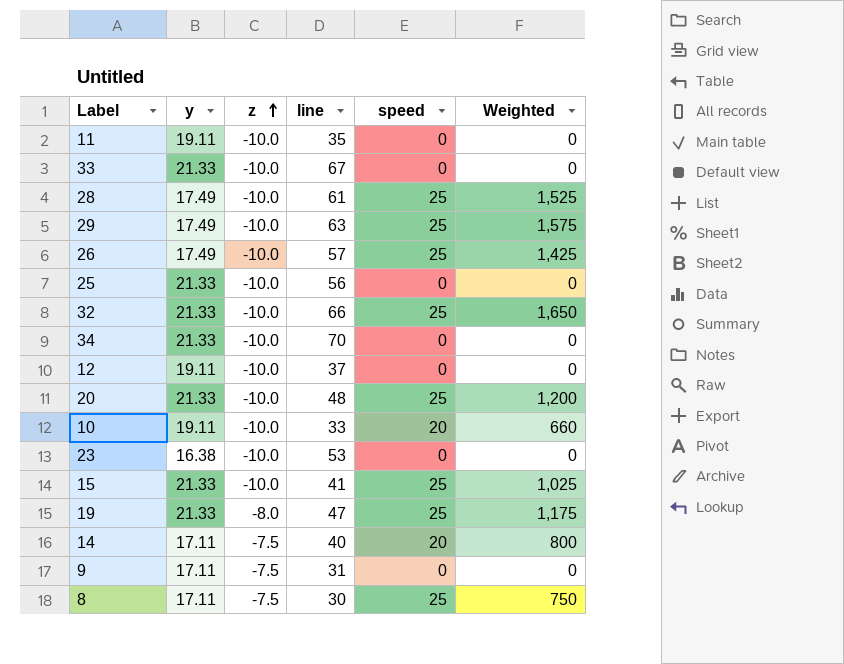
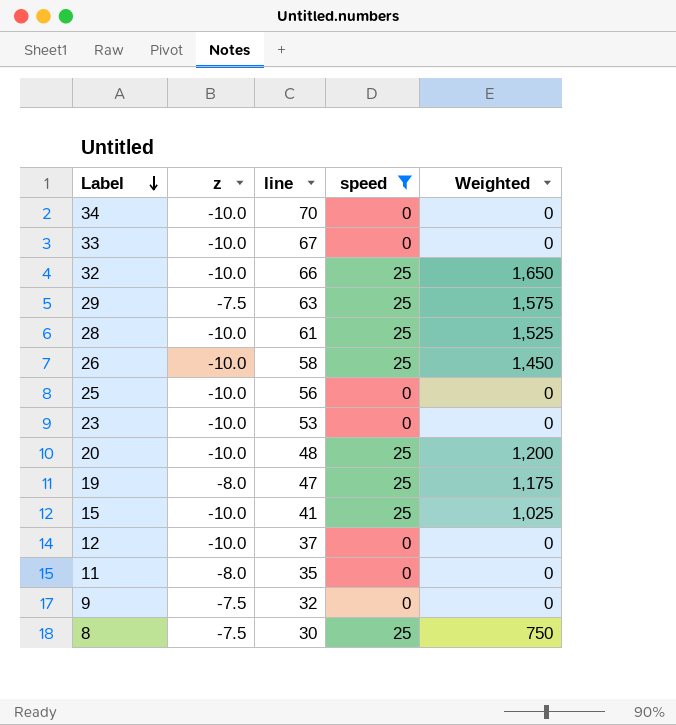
filter: none -> speed != 20
row order: z ascending -> Label descending
column y | position: 2 -> none
29 | z: -10.0 -> -7.5
26 | line: 57 -> 58
26 | Weighted: 1,425 -> 1,450
11 | z: -10.0 -> -8.0
9 | line: 31 -> 32

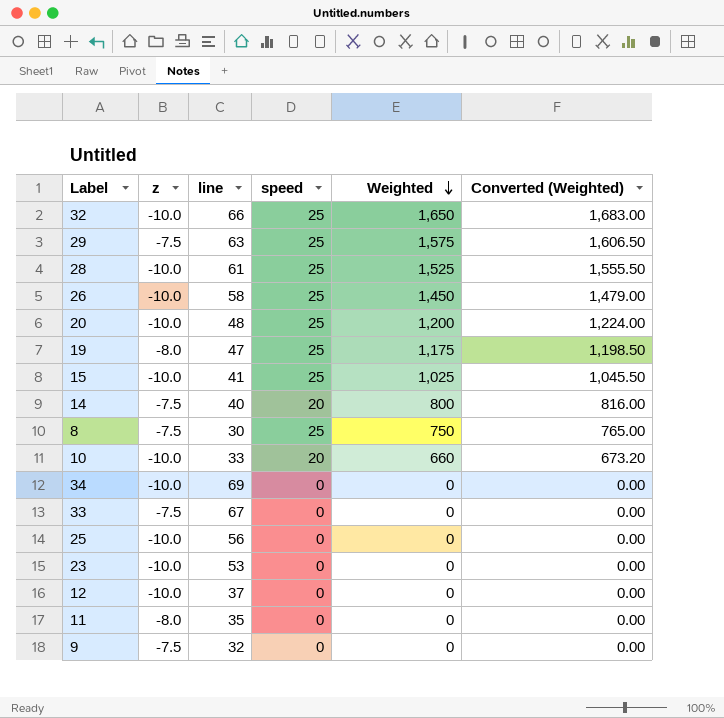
filter: speed != 20 -> none
row order: Label descending -> Weighted descending
column Converted (Weighted) | formula: none -> [Weighted] * 1.02
34 | line: 70 -> 69
33 | z: -10.0 -> -7.5

